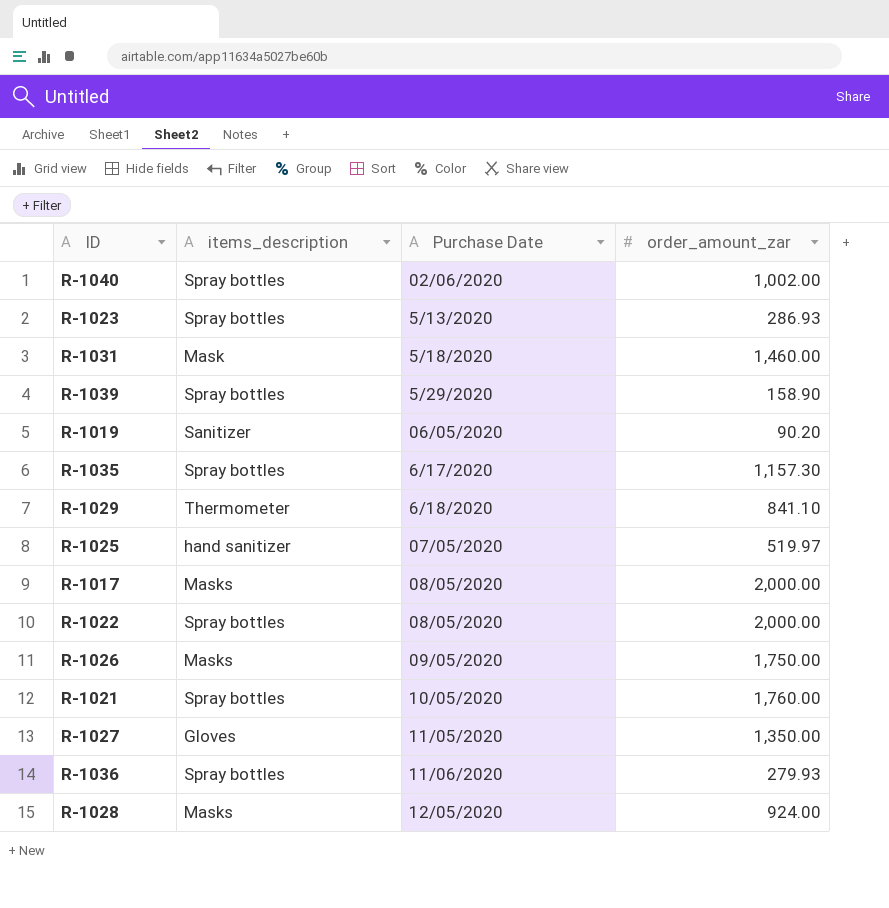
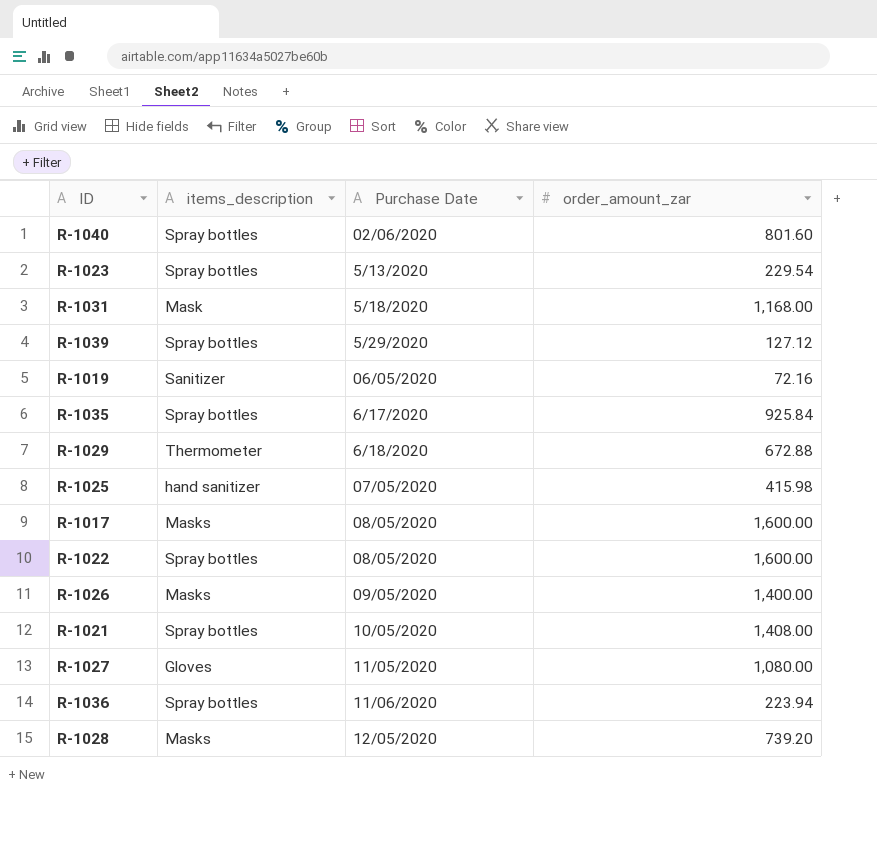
R-1040 | order_amount_zar: 1,002.00 -> 801.60
R-1023 | order_amount_zar: 286.93 -> 229.54
R-1031 | order_amount_zar: 1,460.00 -> 1,168.00
R-1039 | order_amount_zar: 158.90 -> 127.12
R-1019 | order_amount_zar: 90.20 -> 72.16
R-1035 | order_amount_zar: 1,157.30 -> 925.84
R-1029 | order_amount_zar: 841.10 -> 672.88
R-1025 | order_amount_zar: 519.97 -> 415.98
R-1017 | order_amount_zar: 2,000.00 -> 1,600.00
R-1022 | order_amount_zar: 2,000.00 -> 1,600.00
R-1026 | order_amount_zar: 1,750.00 -> 1,400.00
R-1021 | order_amount_zar: 1,760.00 -> 1,408.00
R-1027 | order_amount_zar: 1,350.00 -> 1,080.00
R-1036 | order_amount_zar: 279.93 -> 223.94
R-1028 | order_amount_zar: 924.00 -> 739.20

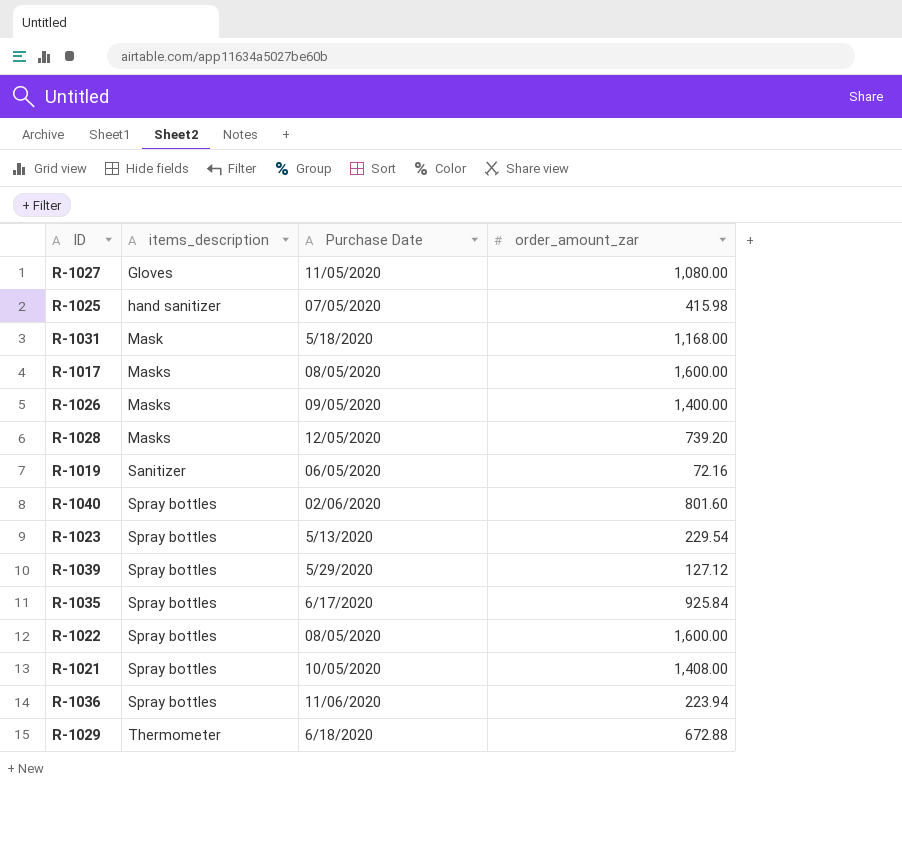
row order: Purchase Date ascending -> items_description ascending

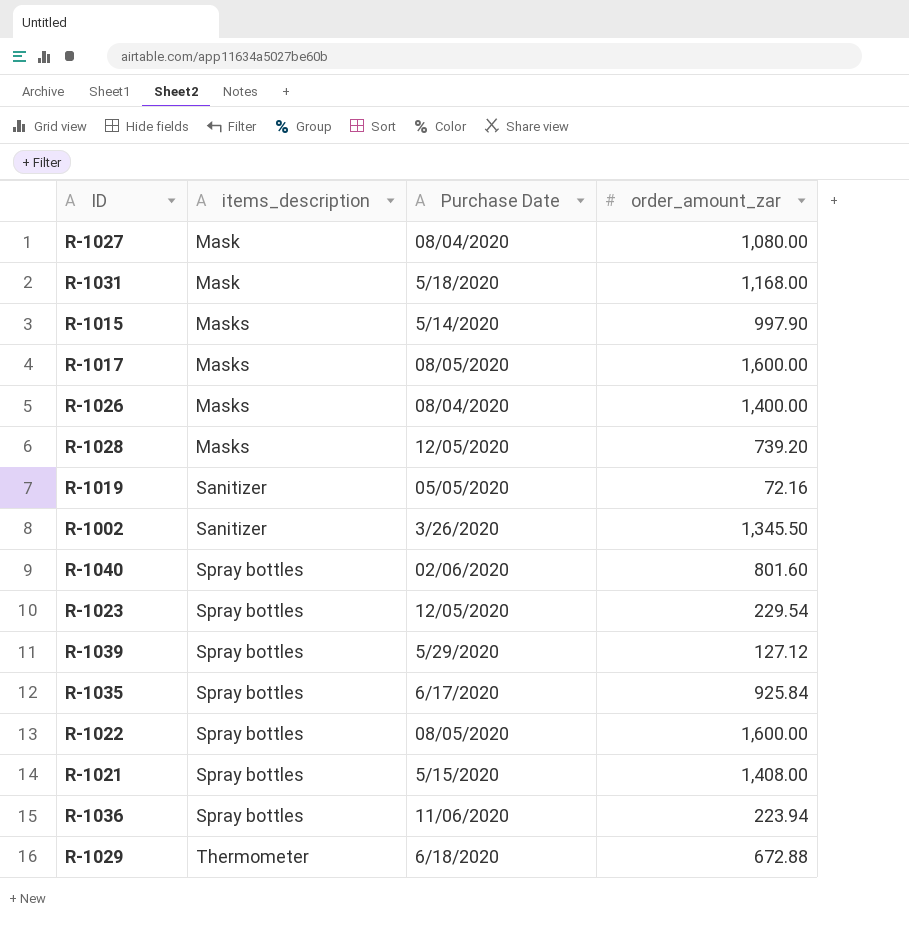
row R-1025: hand sanitizer | 07/05/2020 | 415.98 -> none
R-1027 | items_description: Gloves -> Mask
R-1027 | Purchase Date: 11/05/2020 -> 08/04/2020
row R-1015: none -> Masks | 5/14/2020 | 997.90
R-1026 | Purchase Date: 09/05/2020 -> 08/04/2020
R-1019 | Purchase Date: 06/05/2020 -> 05/05/2020
row R-1002: none -> Sanitizer | 3/26/2020 | 1,345.50
R-1023 | Purchase Date: 5/13/2020 -> 12/05/2020
R-1021 | Purchase Date: 10/05/2020 -> 5/15/2020

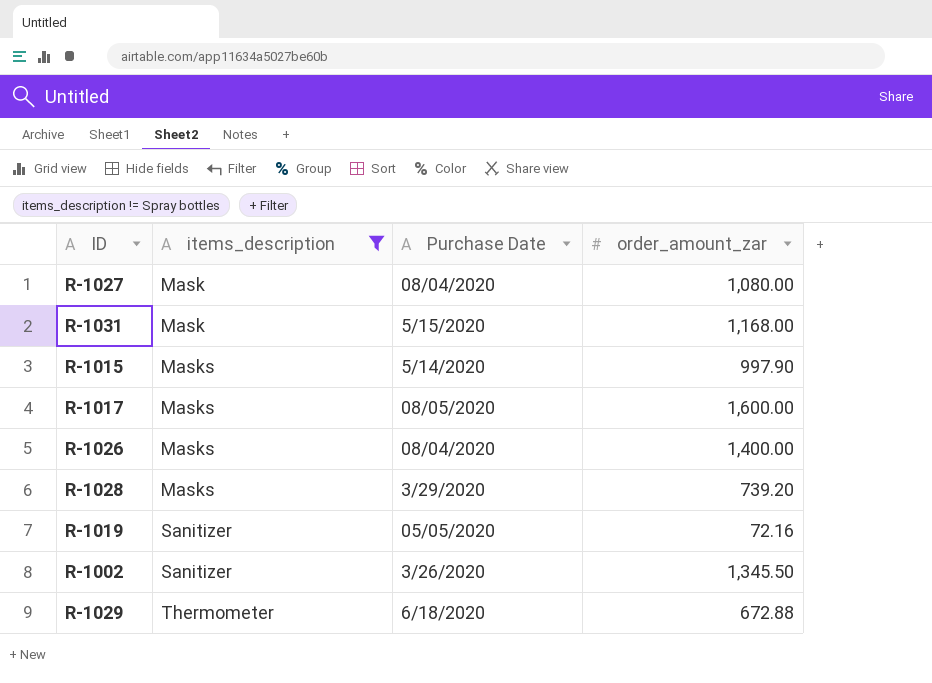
filter: none -> items_description != Spray bottles
R-1031 | Purchase Date: 5/18/2020 -> 5/15/2020
R-1028 | Purchase Date: 12/05/2020 -> 3/29/2020

